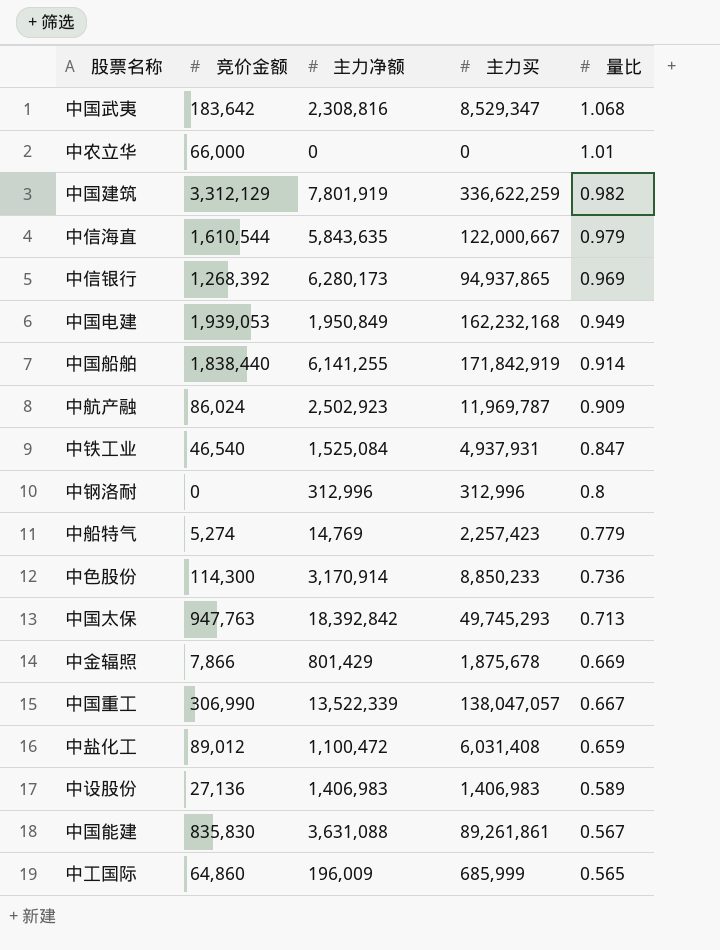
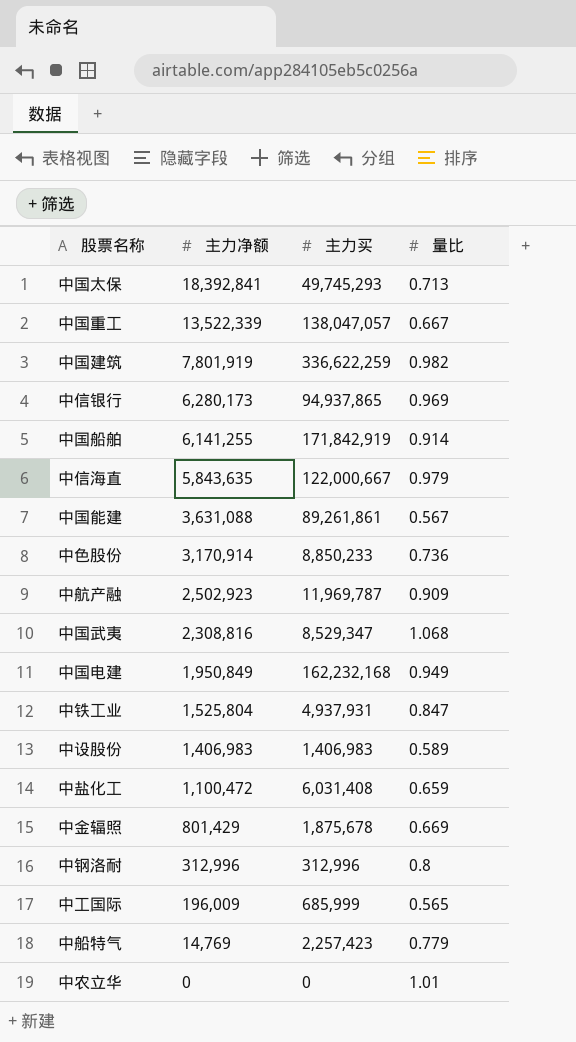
row order: 量比 descending -> 主力净额 descending
column 竞价金额 | position: 2 -> none
中国太保 | 主力净额: 18,392,842 -> 18,392,841
中铁工业 | 主力净额: 1,525,084 -> 1,525,804

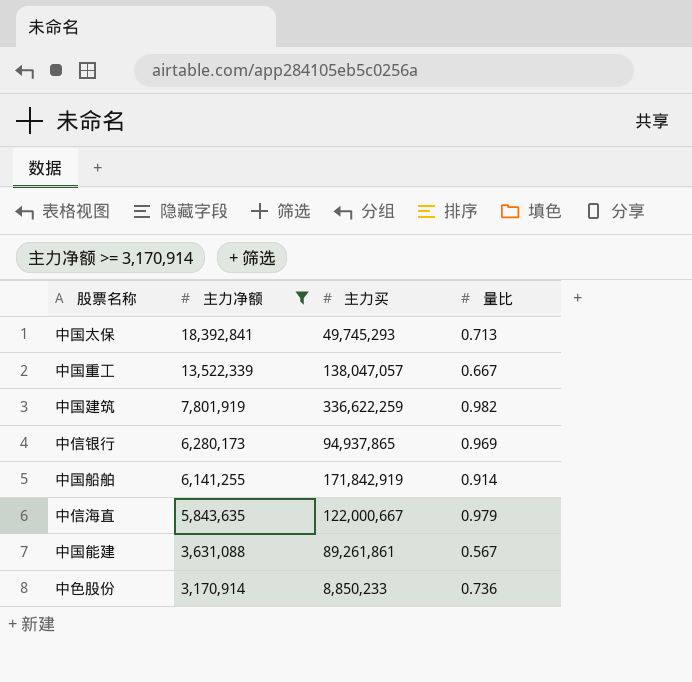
filter: none -> 主力净额 >= 3,170,914

